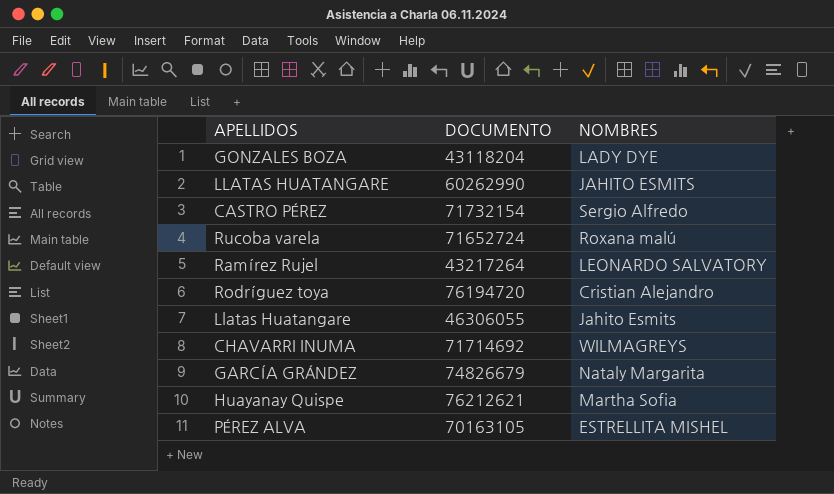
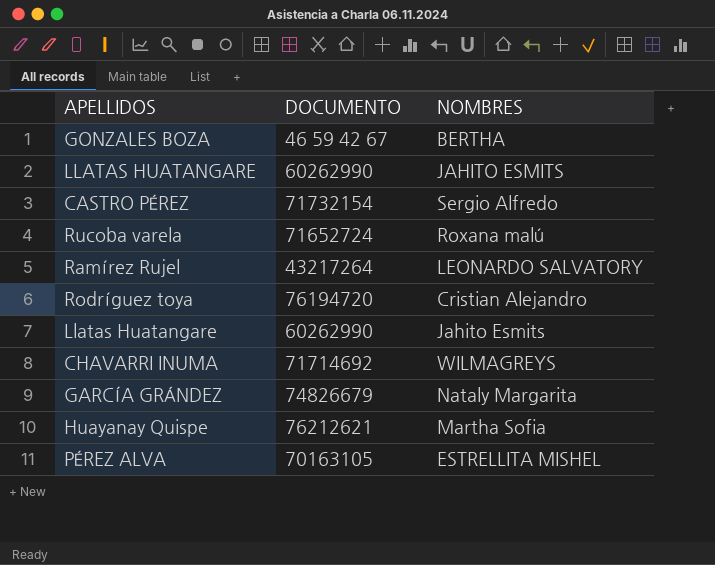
GONZALES BOZA | DOCUMENTO: 43118204 -> 46 59 42 67
GONZALES BOZA | NOMBRES: LADY DYE -> BERTHA
Llatas Huatangare | DOCUMENTO: 46306055 -> 60262990

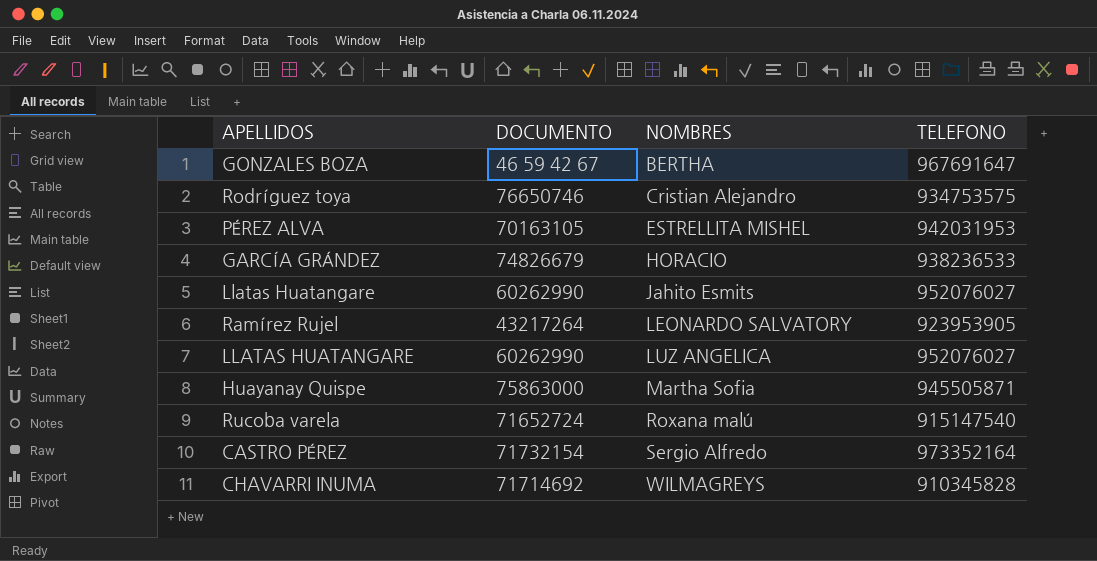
row order: none -> NOMBRES ascending
column TELEFONO | position: none -> 4
Rodríguez toya | DOCUMENTO: 76194720 -> 76650746
GARCÍA GRÁNDEZ | NOMBRES: Nataly Margarita -> HORACIO
LLATAS HUATANGARE | NOMBRES: JAHITO ESMITS -> LUZ ANGELICA
Huayanay Quispe | DOCUMENTO: 76212621 -> 75863000

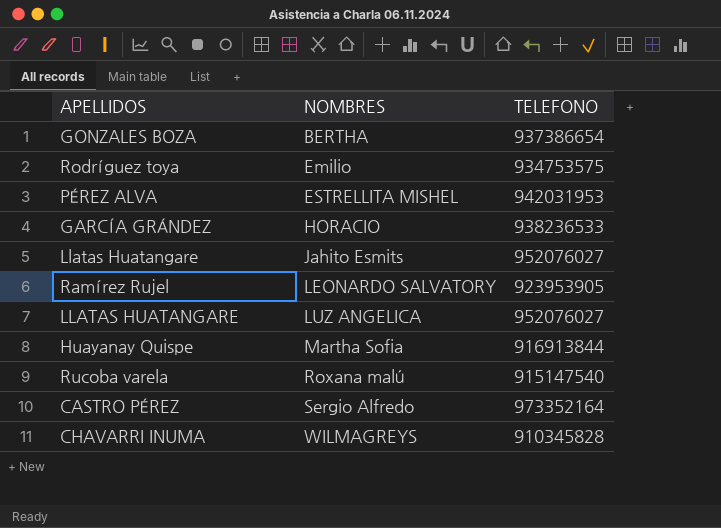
column DOCUMENTO | position: 2 -> none
GONZALES BOZA | TELEFONO: 967691647 -> 937386654
Rodríguez toya | NOMBRES: Cristian Alejandro -> Emilio
Huayanay Quispe | TELEFONO: 945505871 -> 916913844

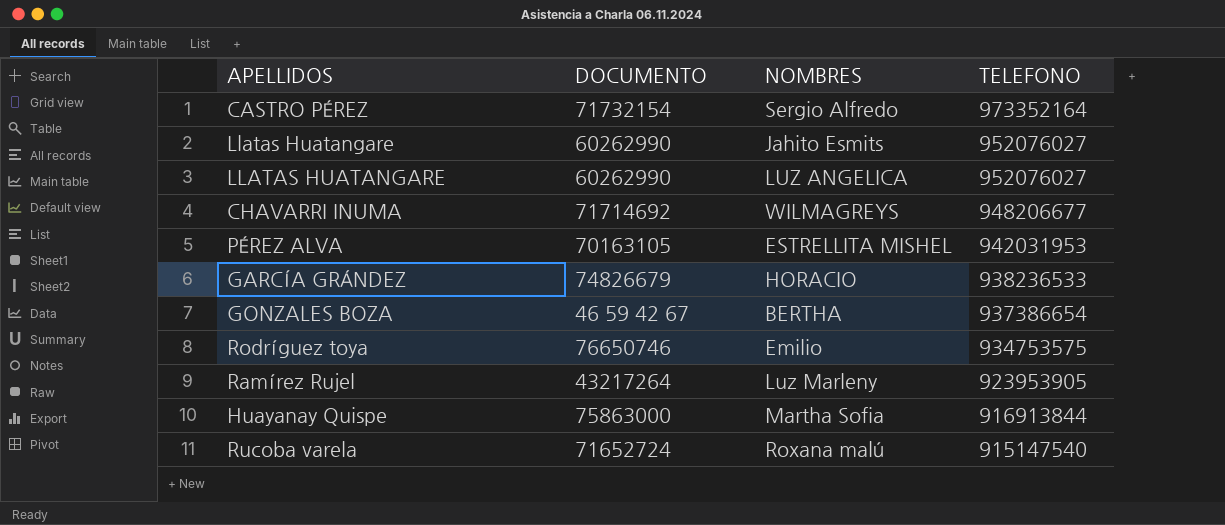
row order: NOMBRES ascending -> TELEFONO descending
column DOCUMENTO | position: none -> 2
CHAVARRI INUMA | TELEFONO: 910345828 -> 948206677
Ramírez Rujel | NOMBRES: LEONARDO SALVATORY -> Luz Marleny

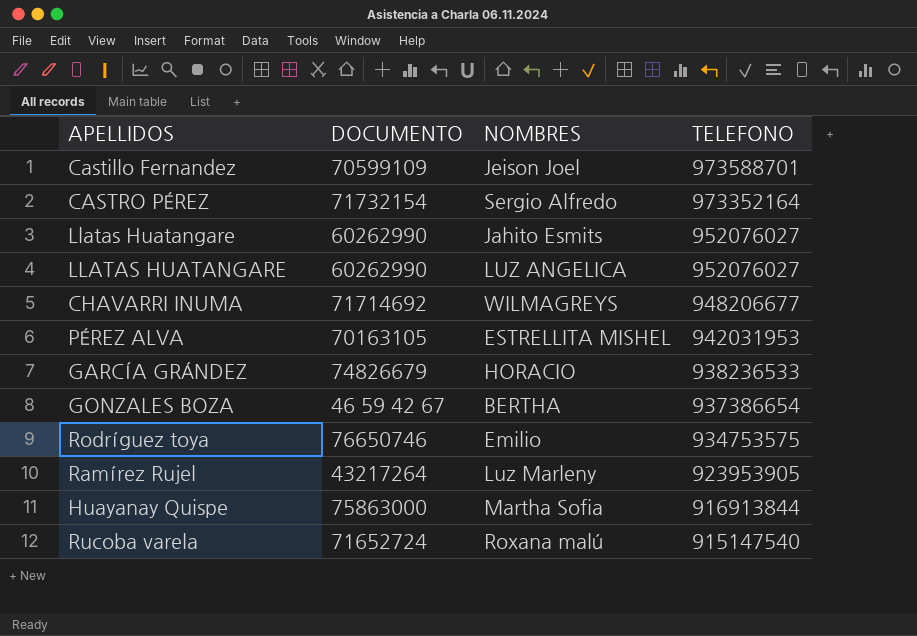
row Castillo Fernandez: none -> 70599109 | Jeison Joel | 973588701

